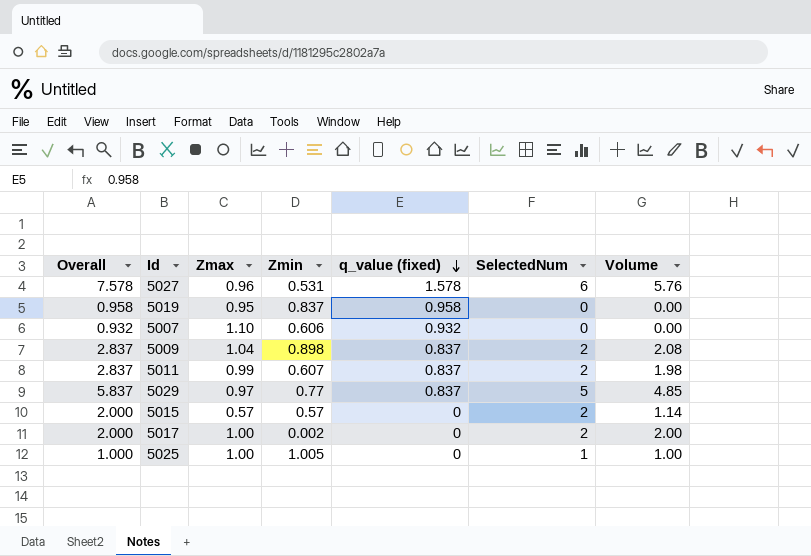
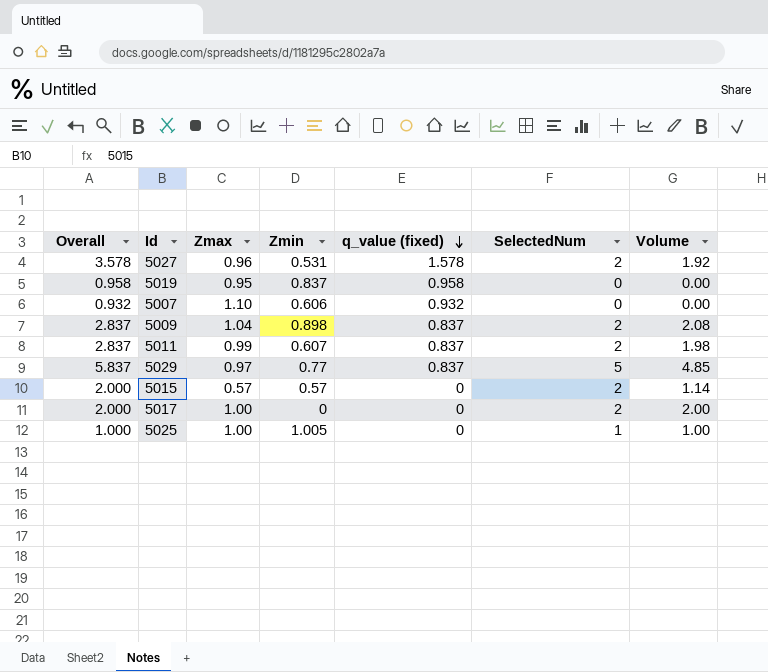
5027 | Overall: 7.578 -> 3.578
5027 | SelectedNum: 6 -> 2
5027 | Volume: 5.76 -> 1.92
5017 | Zmin: 0.002 -> 0

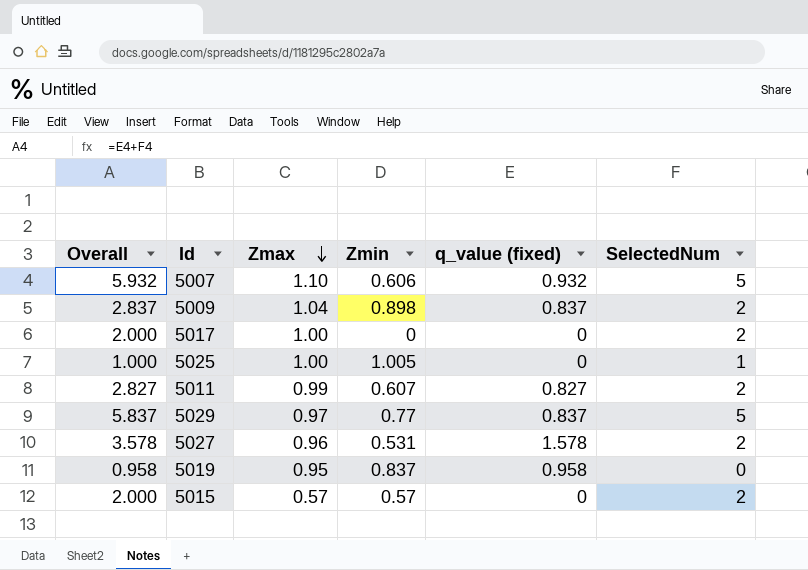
row order: q_value (fixed) descending -> Zmax descending
column Volume | formula: [Zmax] * [SelectedNum] -> none
5007 | Overall: 0.932 -> 5.932
5007 | SelectedNum: 0 -> 5
5011 | Overall: 2.837 -> 2.827
5011 | q_value (fixed): 0.837 -> 0.827

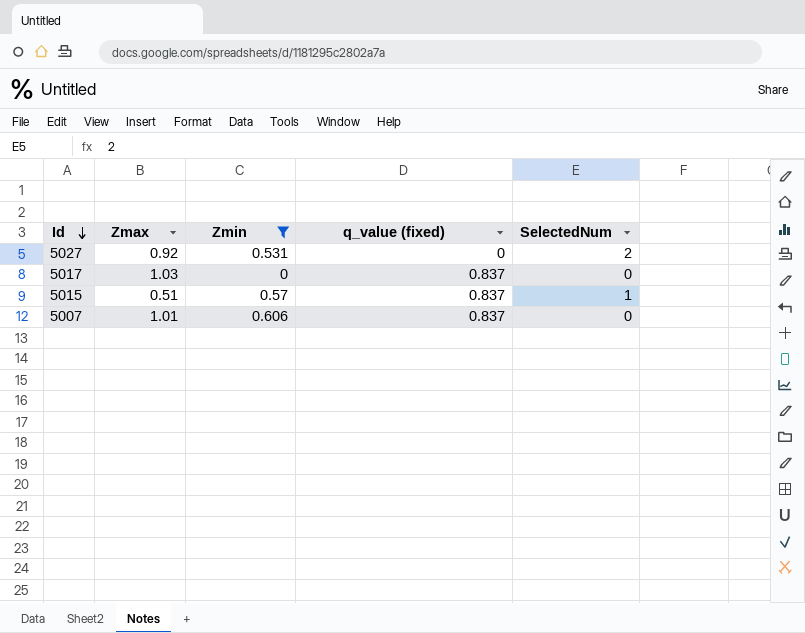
filter: none -> Zmin <= 0.606
row order: Zmax descending -> Id descending
column Overall | formula: [q_value (fixed)] + [SelectedNum] -> none
5027 | Zmax: 0.96 -> 0.92
5027 | q_value (fixed): 1.578 -> 0
5017 | Zmax: 1.00 -> 1.03
5017 | q_value (fixed): 0 -> 0.837
5017 | SelectedNum: 2 -> 0
5015 | Zmax: 0.57 -> 0.51
5015 | q_value (fixed): 0 -> 0.837
5015 | SelectedNum: 2 -> 1
5007 | Zmax: 1.10 -> 1.01
5007 | q_value (fixed): 0.932 -> 0.837
5007 | SelectedNum: 5 -> 0

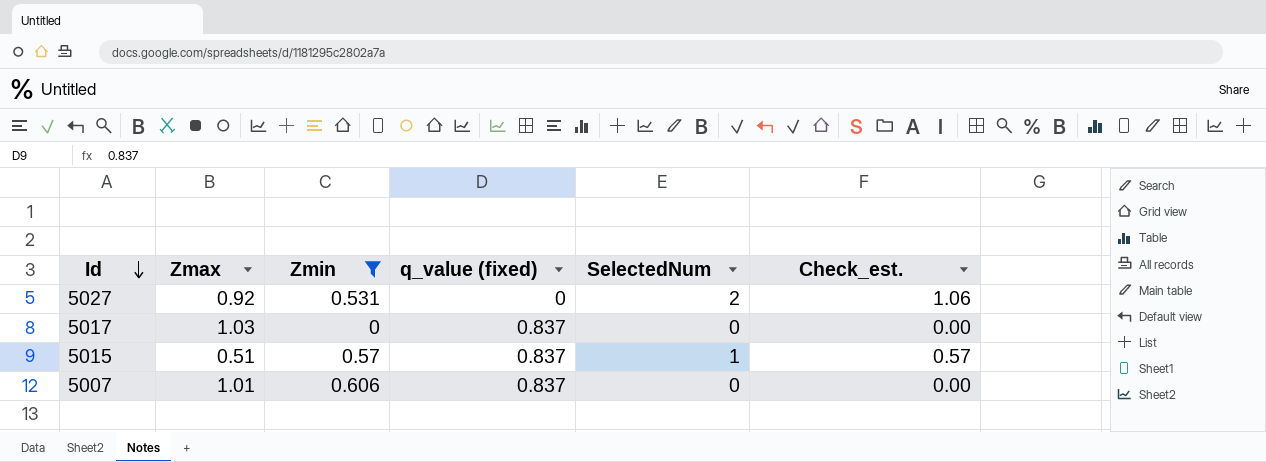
column Check_est. | formula: none -> [Zmin] * [SelectedNum]

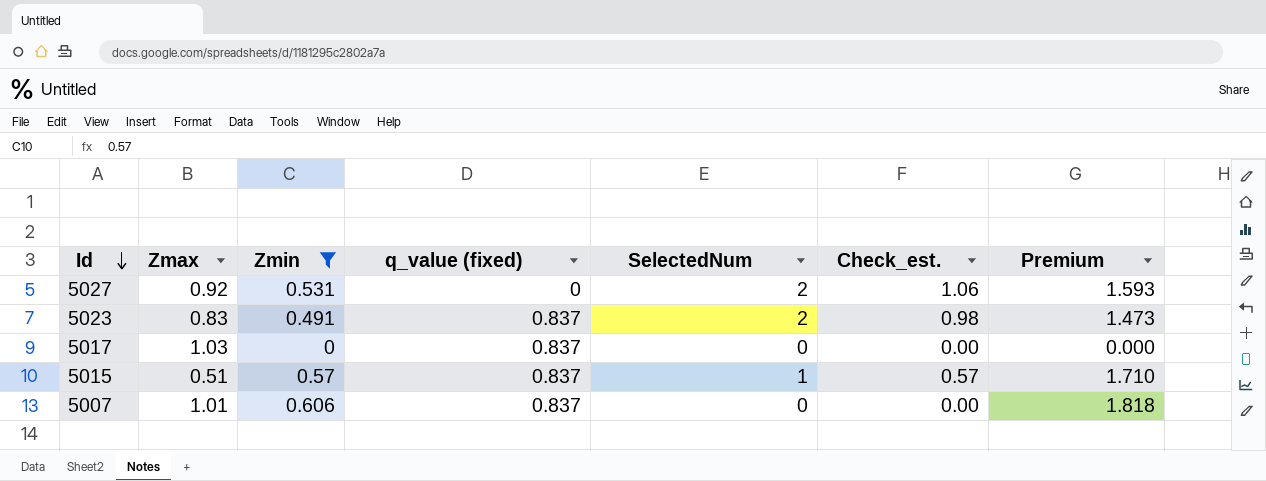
column Premium | formula: none -> [Zmin] * 3
row 5023: none -> 0.83 | 0.491 | 0.837 | 2 | 0.98 | 1.473

